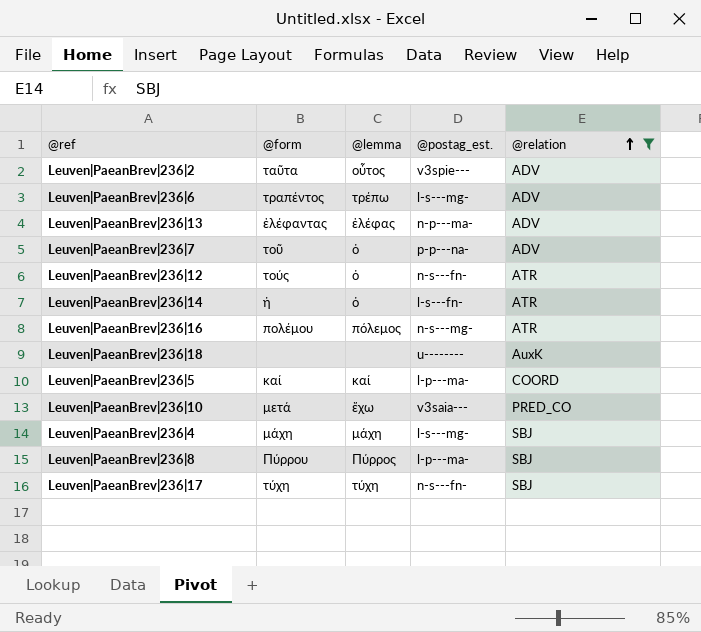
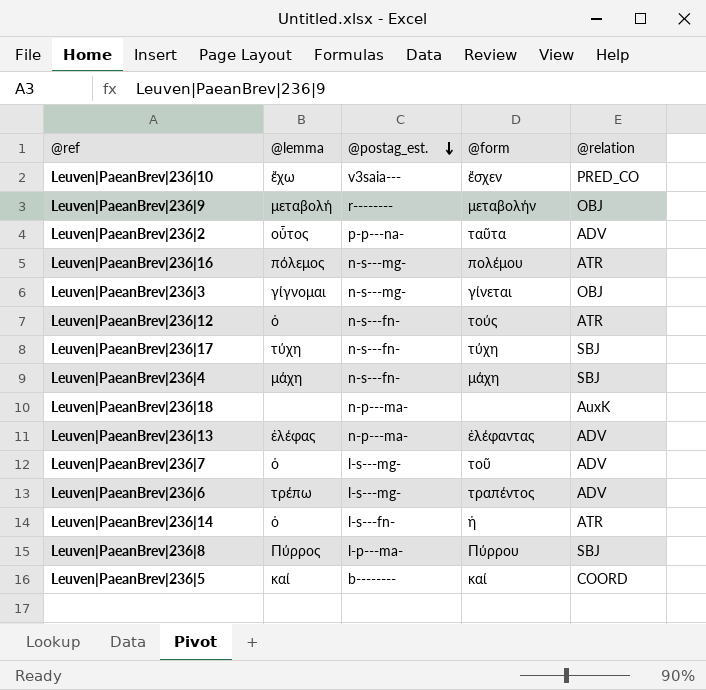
filter: @relation != OBJ -> none
row order: @relation ascending -> @postag_est. descending
column @form | position: 2 -> 4
Leuven|PaeanBrev|236|10 | @form: μετά -> ἔσχεν
Leuven|PaeanBrev|236|2 | @postag_est.: v3spie--- -> p-p---na-
Leuven|PaeanBrev|236|4 | @postag_est.: l-s---mg- -> n-s---fn-
Leuven|PaeanBrev|236|18 | @postag_est.: u-------- -> n-p---ma-
Leuven|PaeanBrev|236|7 | @postag_est.: p-p---na- -> l-s---mg-
Leuven|PaeanBrev|236|5 | @postag_est.: l-p---ma- -> b--------

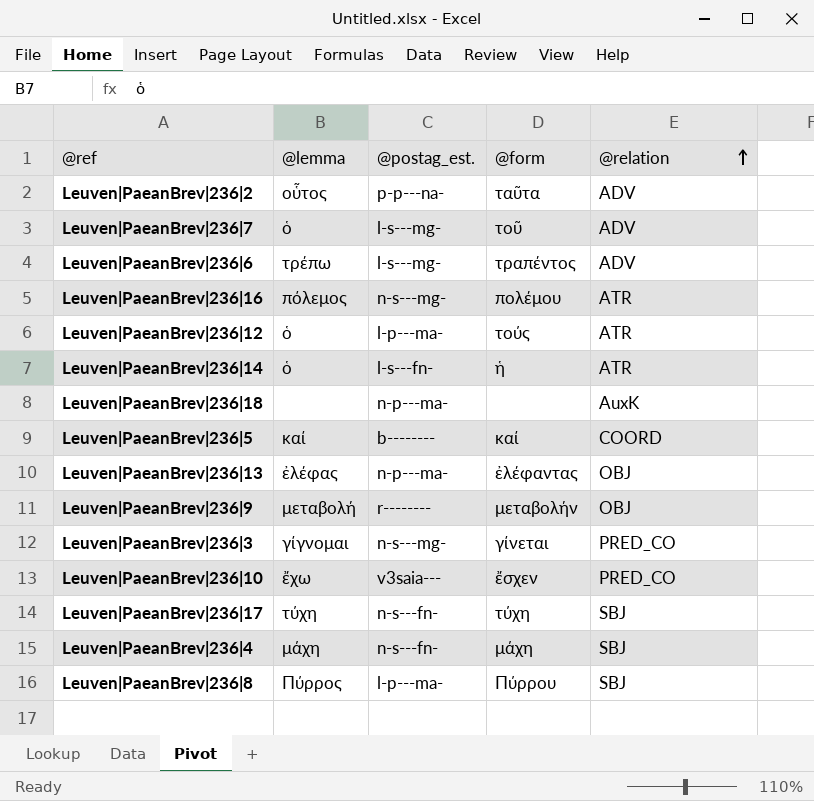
row order: @postag_est. descending -> @relation ascending
Leuven|PaeanBrev|236|12 | @postag_est.: n-s---fn- -> l-p---ma-
Leuven|PaeanBrev|236|13 | @relation: ADV -> OBJ
Leuven|PaeanBrev|236|3 | @relation: OBJ -> PRED_CO

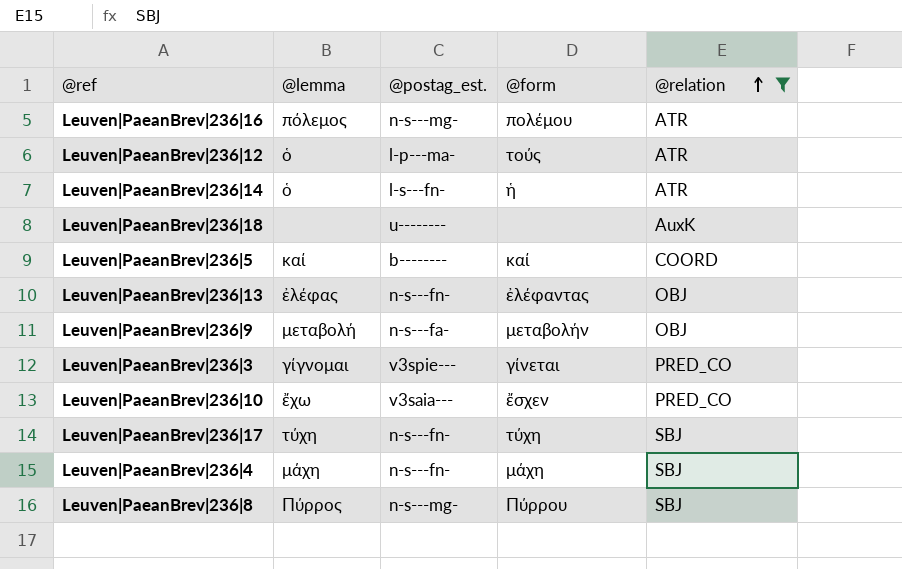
filter: none -> @relation != ADV
Leuven|PaeanBrev|236|18 | @postag_est.: n-p---ma- -> u--------
Leuven|PaeanBrev|236|13 | @postag_est.: n-p---ma- -> n-s---fn-
Leuven|PaeanBrev|236|9 | @postag_est.: r-------- -> n-s---fa-
Leuven|PaeanBrev|236|3 | @postag_est.: n-s---mg- -> v3spie---
Leuven|PaeanBrev|236|8 | @postag_est.: l-p---ma- -> n-s---mg-

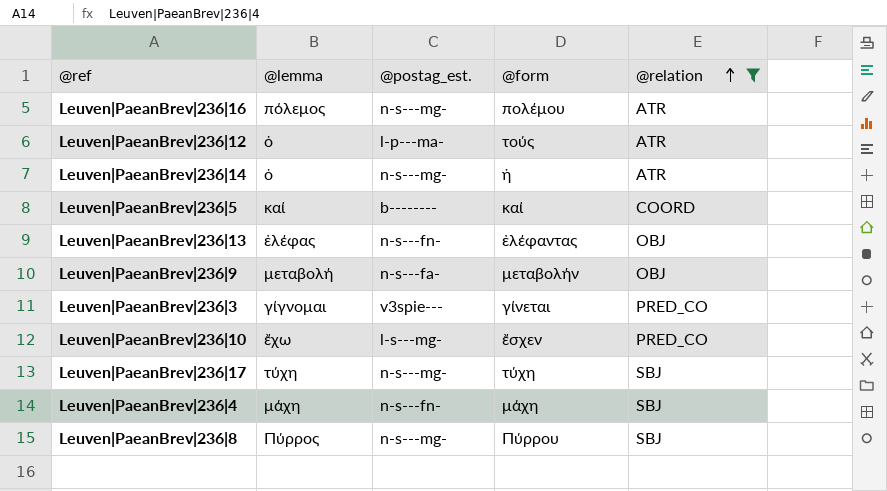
row Leuven|PaeanBrev|236|18: none | u-------- | none | AuxK -> none
Leuven|PaeanBrev|236|14 | @postag_est.: l-s---fn- -> n-s---mg-
Leuven|PaeanBrev|236|10 | @postag_est.: v3saia--- -> l-s---mg-
Leuven|PaeanBrev|236|17 | @postag_est.: n-s---fn- -> n-s---mg-

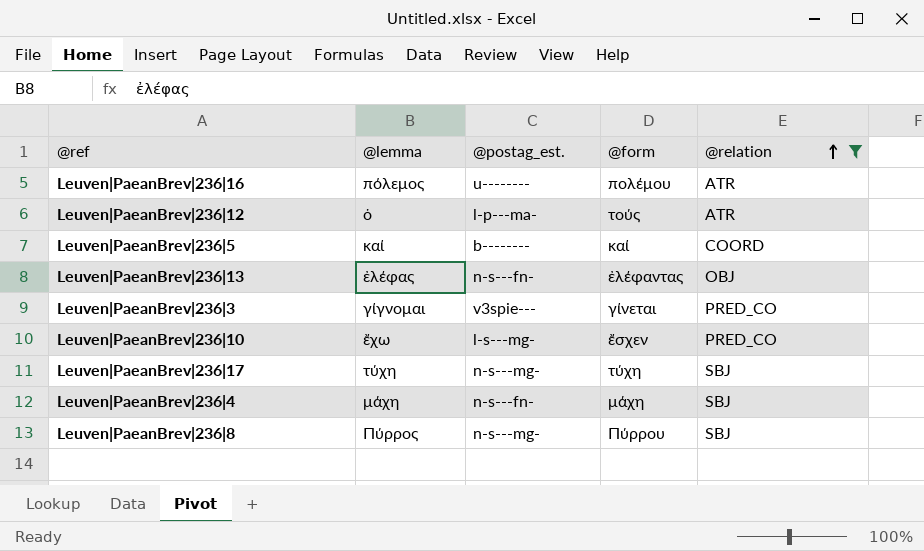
row Leuven|PaeanBrev|236|14: ὁ | n-s---mg- | ἡ | ATR -> none
row Leuven|PaeanBrev|236|9: μεταβολή | n-s---fa- | μεταβολήν | OBJ -> none
Leuven|PaeanBrev|236|16 | @postag_est.: n-s---mg- -> u--------

